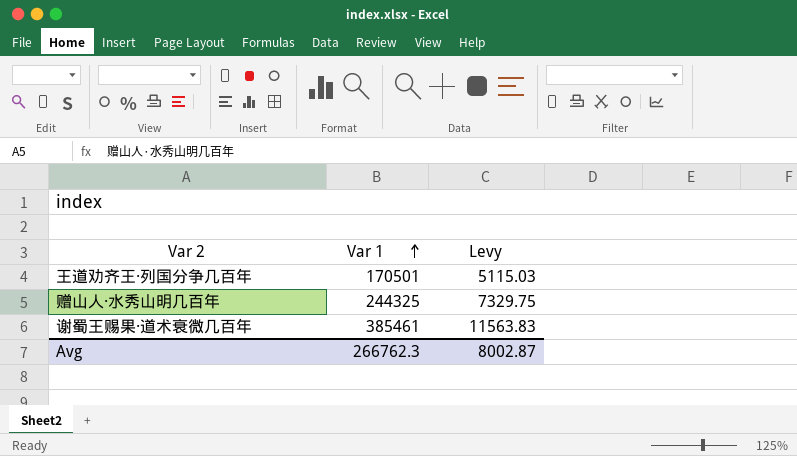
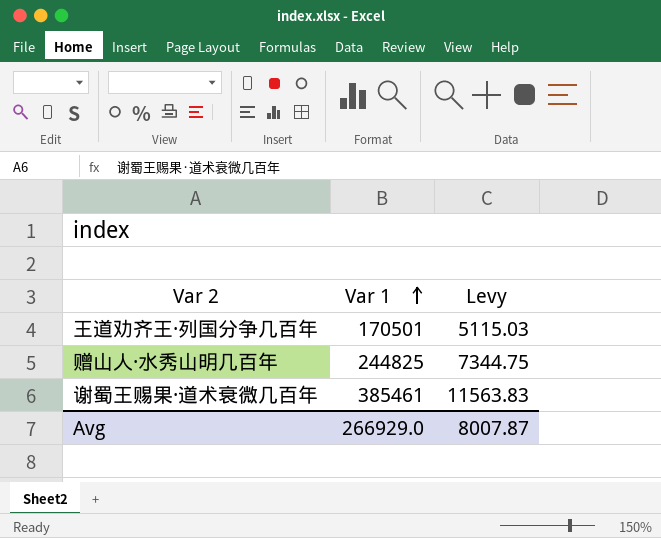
赠山人·水秀山明几百年 | Var 1: 244325 -> 244825
赠山人·水秀山明几百年 | Levy: 7329.75 -> 7344.75
Avg | Var 1: 266762.3 -> 266929.0
Avg | Levy: 8002.87 -> 8007.87

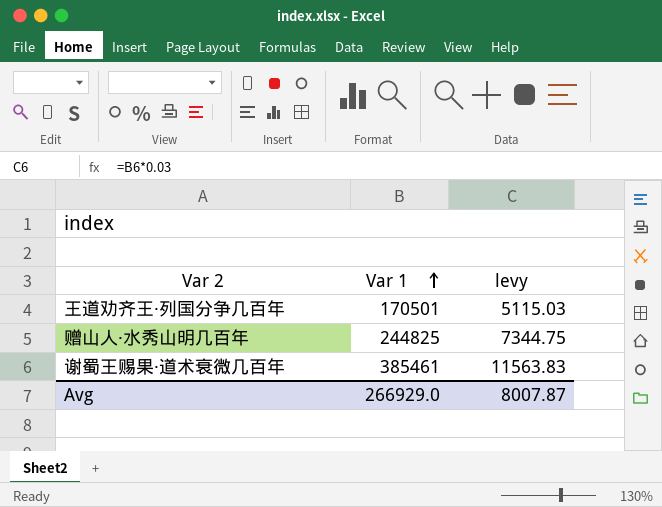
column name: Levy -> levy

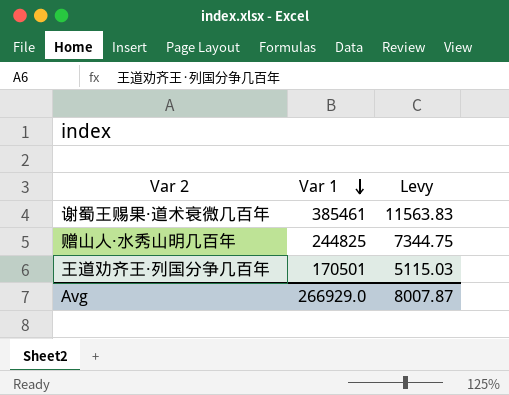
row order: Var 1 ascending -> Var 1 descending
column name: levy -> Levy

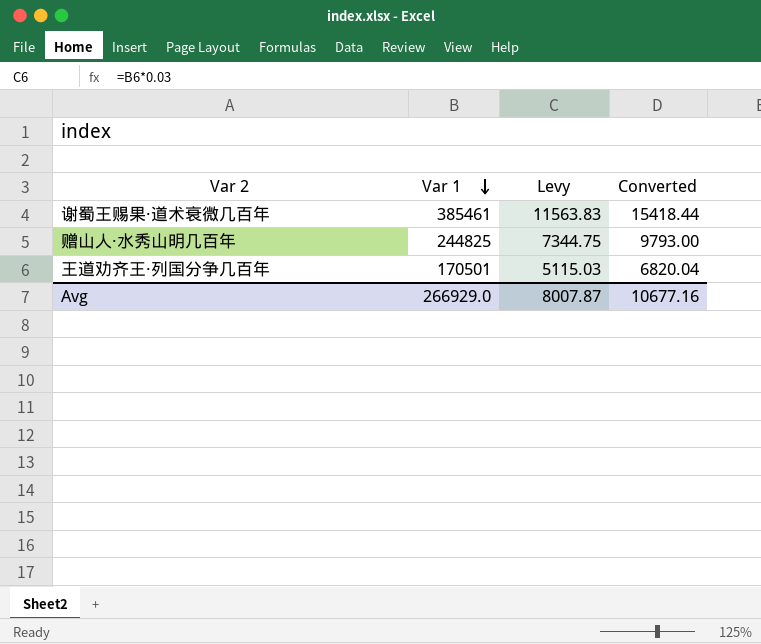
column Converted | formula: none -> [Var 1] * 0.04

